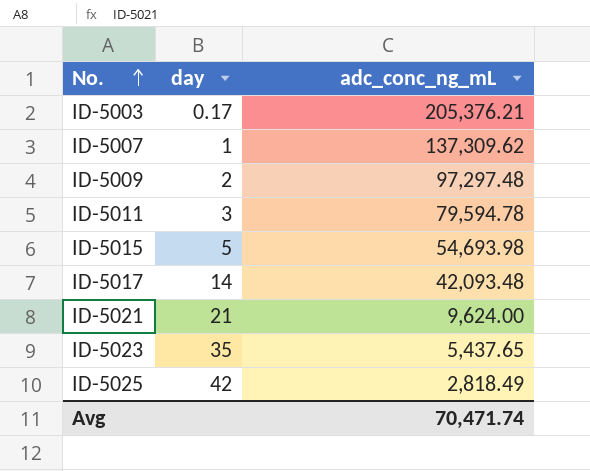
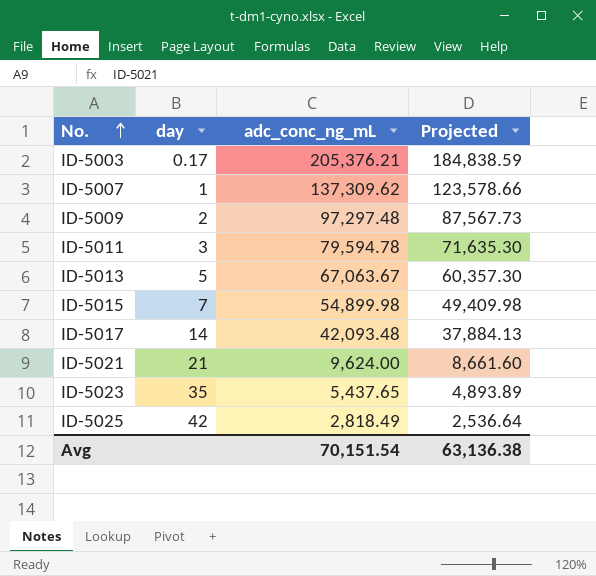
column Projected | formula: none -> [adc_conc_ng_mL] * 0.9
row ID-5013: none -> 5 | 67,063.67 | 60,357.30
ID-5015 | day: 5 -> 7
ID-5015 | adc_conc_ng_mL: 54,693.98 -> 54,899.98
Avg | adc_conc_ng_mL: 70,471.74 -> 70,151.54

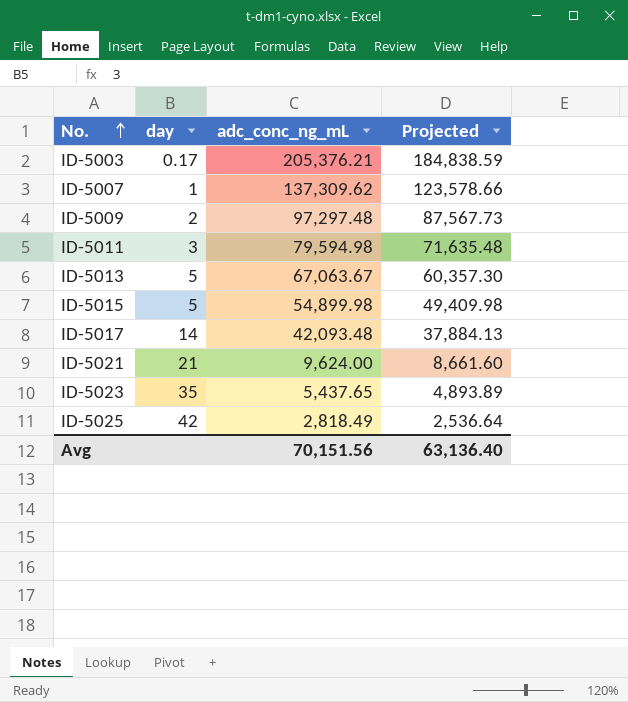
ID-5011 | adc_conc_ng_mL: 79,594.78 -> 79,594.98
ID-5011 | Projected: 71,635.30 -> 71,635.48
ID-5015 | day: 7 -> 5
Avg | adc_conc_ng_mL: 70,151.54 -> 70,151.56
Avg | Projected: 63,136.38 -> 63,136.40

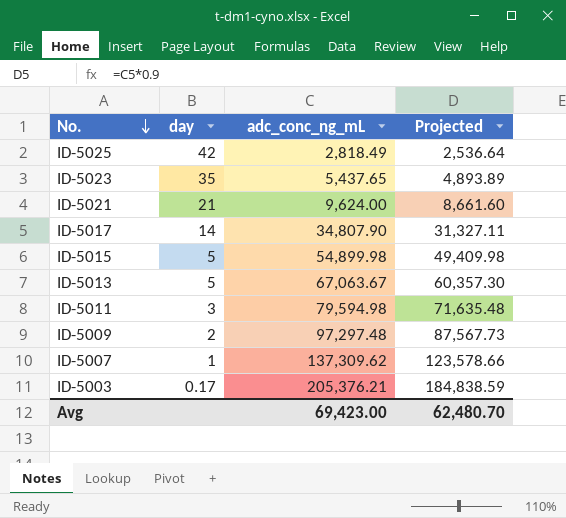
row order: No. ascending -> No. descending
ID-5017 | adc_conc_ng_mL: 42,093.48 -> 34,807.90
ID-5017 | Projected: 37,884.13 -> 31,327.11
Avg | adc_conc_ng_mL: 70,151.56 -> 69,423.00
Avg | Projected: 63,136.40 -> 62,480.70

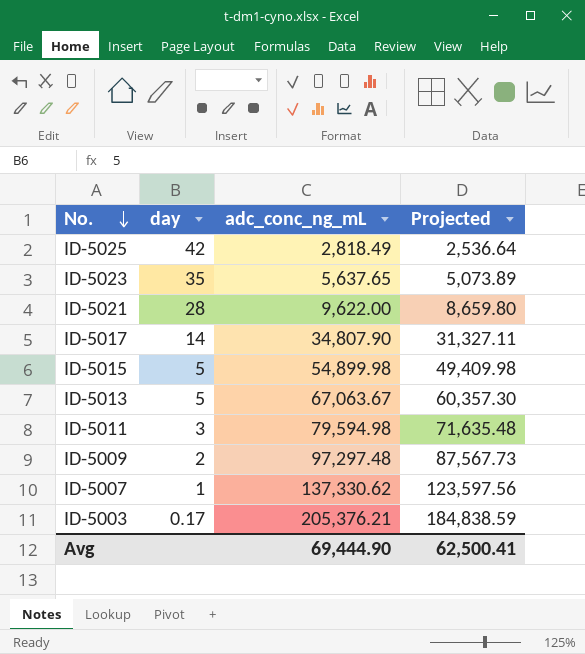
ID-5023 | adc_conc_ng_mL: 5,437.65 -> 5,637.65
ID-5023 | Projected: 4,893.89 -> 5,073.89
ID-5021 | day: 21 -> 28
ID-5021 | adc_conc_ng_mL: 9,624.00 -> 9,622.00
ID-5021 | Projected: 8,661.60 -> 8,659.80
ID-5007 | adc_conc_ng_mL: 137,309.62 -> 137,330.62
ID-5007 | Projected: 123,578.66 -> 123,597.56
Avg | adc_conc_ng_mL: 69,423.00 -> 69,444.90
Avg | Projected: 62,480.70 -> 62,500.41

